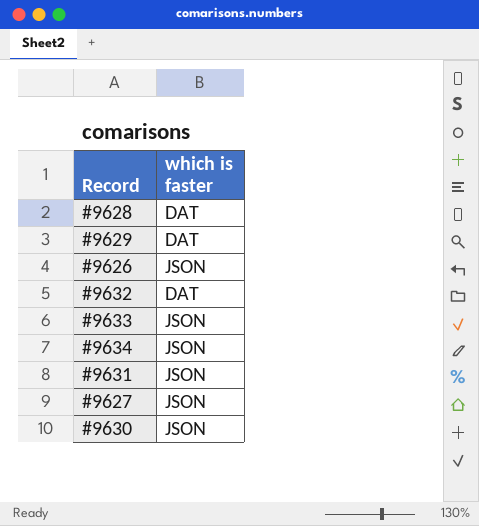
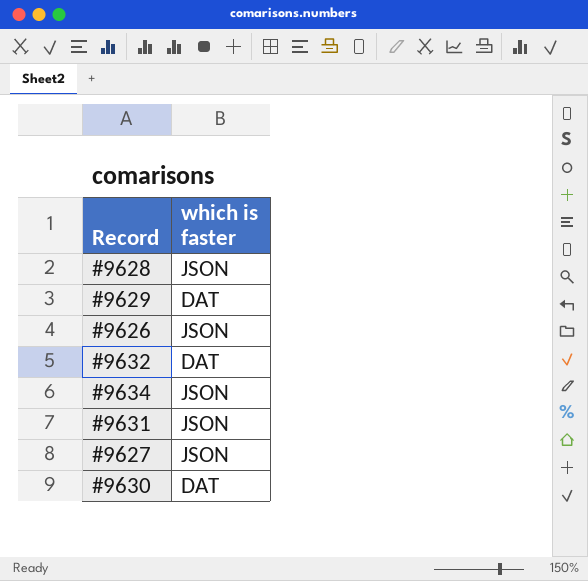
row #9633: JSON -> none
#9628 | which is faster: DAT -> JSON
#9630 | which is faster: JSON -> DAT

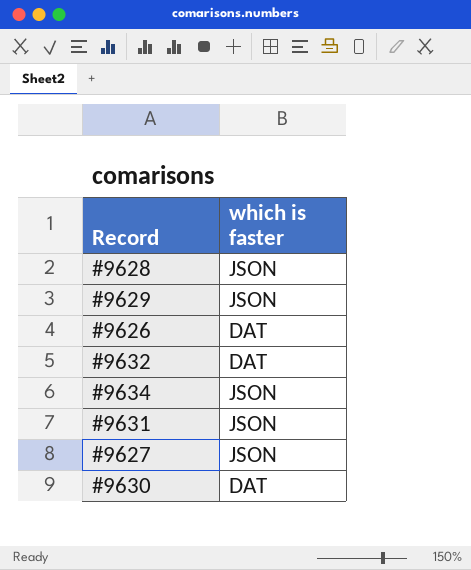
#9629 | which is faster: DAT -> JSON
#9626 | which is faster: JSON -> DAT

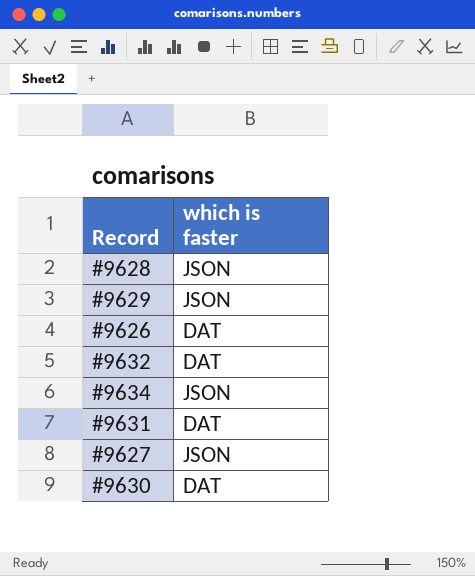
#9631 | which is faster: JSON -> DAT

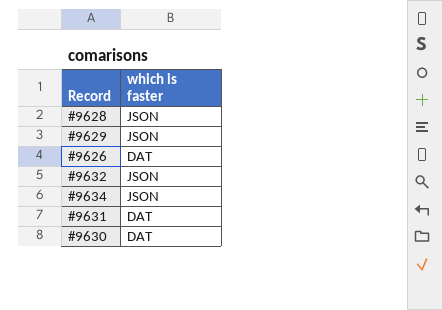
row #9627: JSON -> none
#9632 | which is faster: DAT -> JSON

